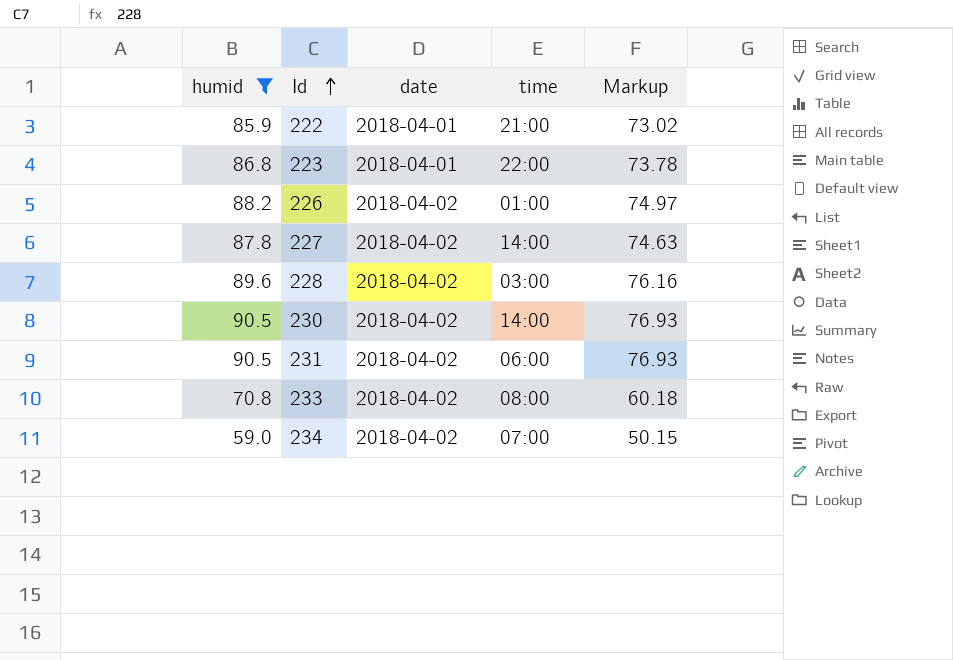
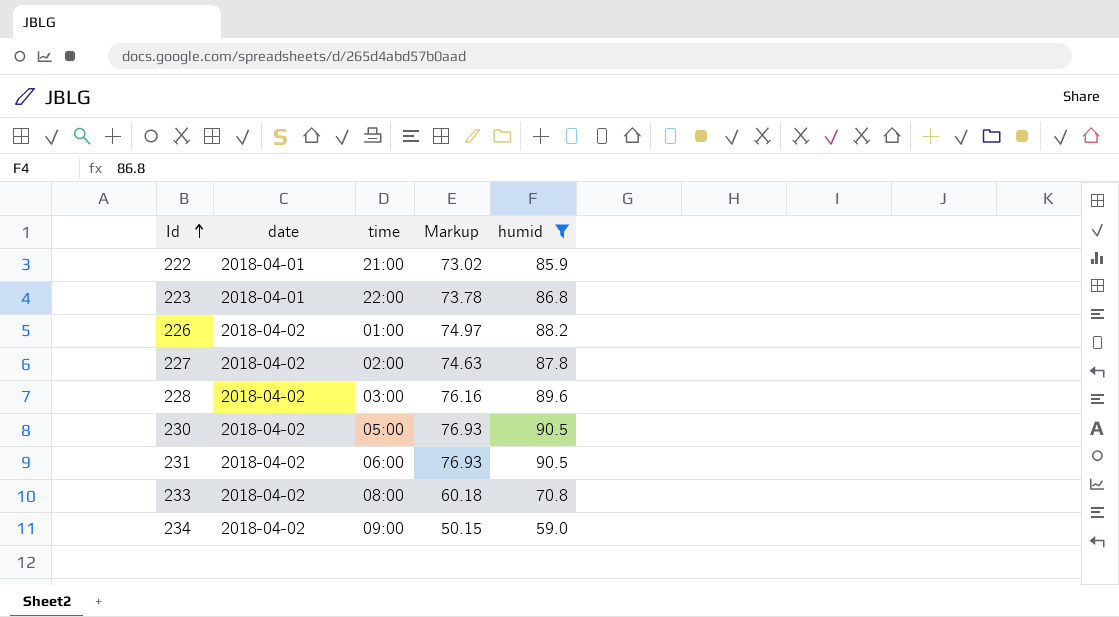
column humid | position: 1 -> 5
227 | time: 14:00 -> 02:00
230 | time: 14:00 -> 05:00
234 | time: 07:00 -> 09:00

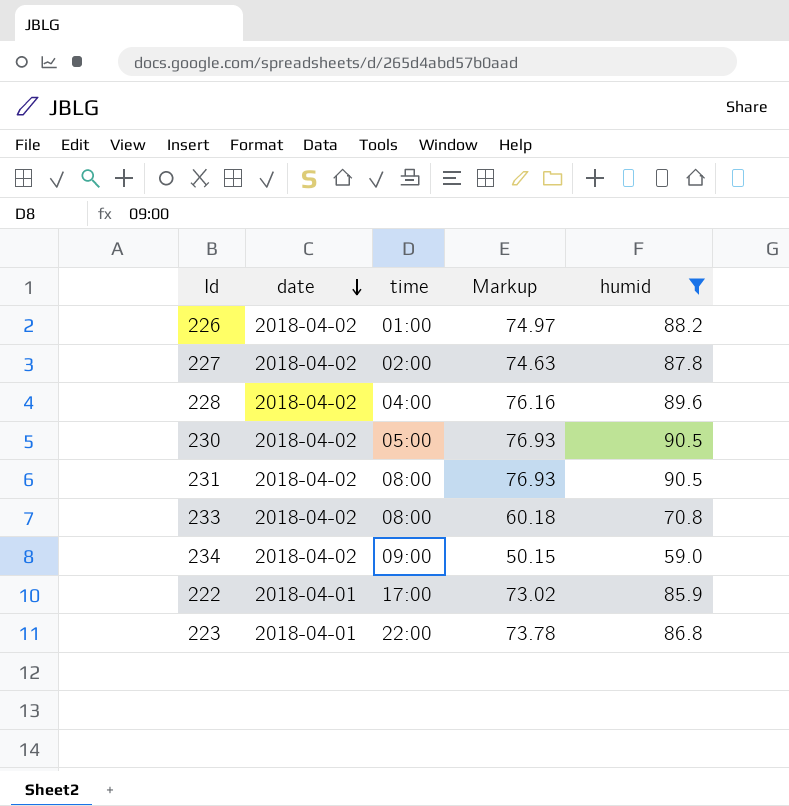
row order: Id ascending -> date descending
228 | time: 03:00 -> 04:00
231 | time: 06:00 -> 08:00
222 | time: 21:00 -> 17:00

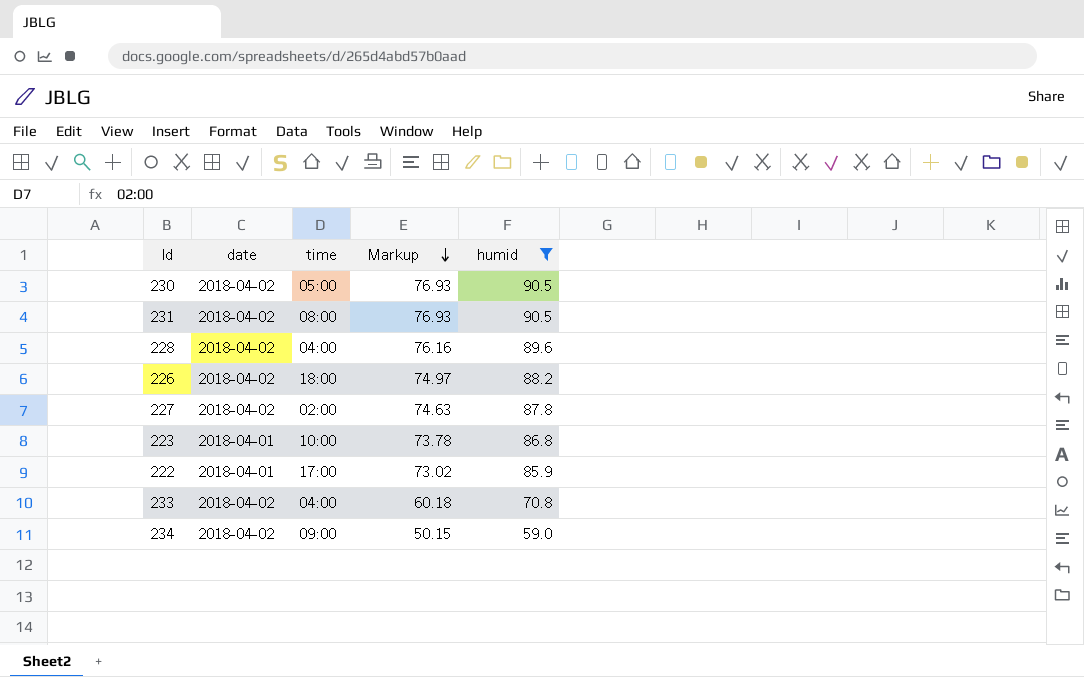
row order: date descending -> Markup descending
226 | time: 01:00 -> 18:00
223 | time: 22:00 -> 10:00
233 | time: 08:00 -> 04:00

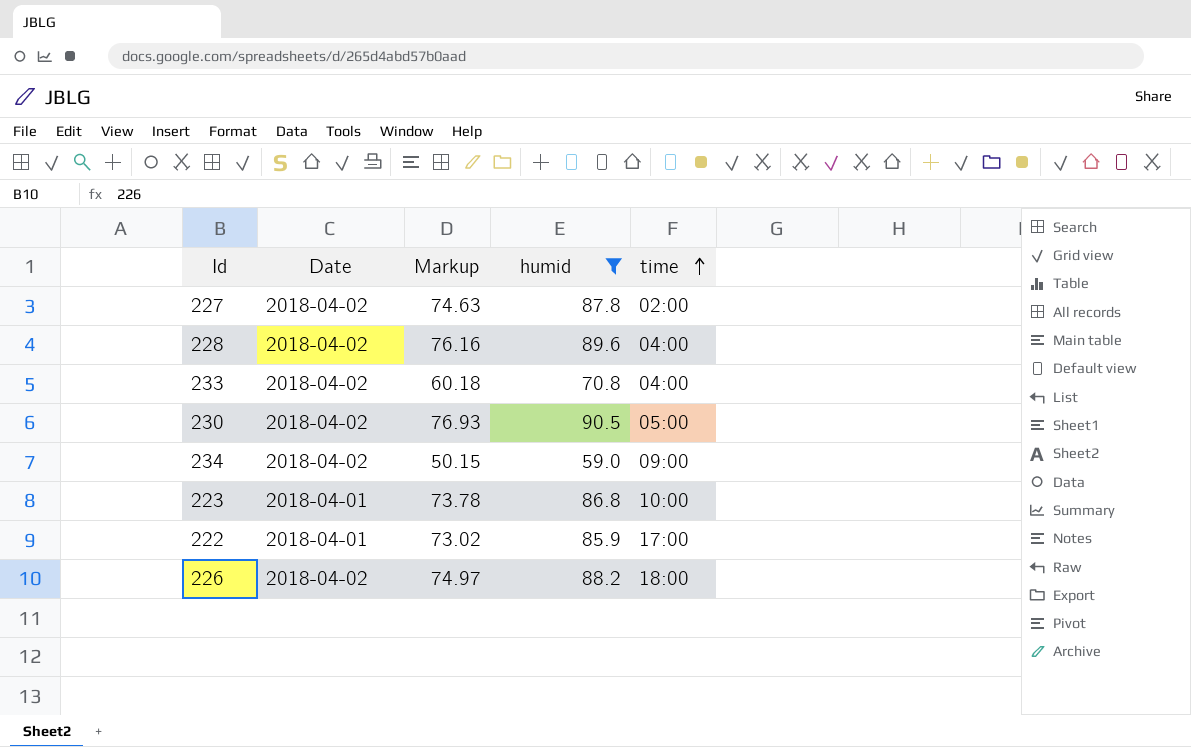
row order: Markup descending -> time ascending
column name: date -> Date
column time | position: 3 -> 5
row 231: 2018-04-02 | 08:00 | 76.93 | 90.5 -> none

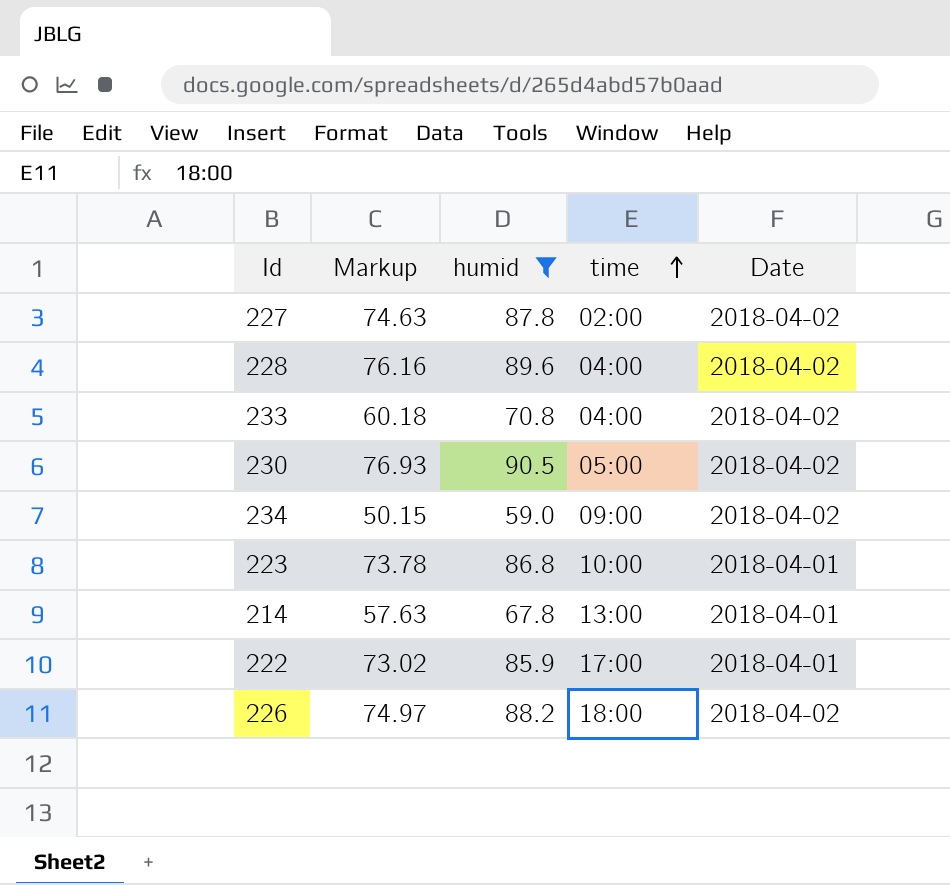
column Date | position: 2 -> 5
row 214: none -> 57.63 | 67.8 | 13:00 | 2018-04-01

